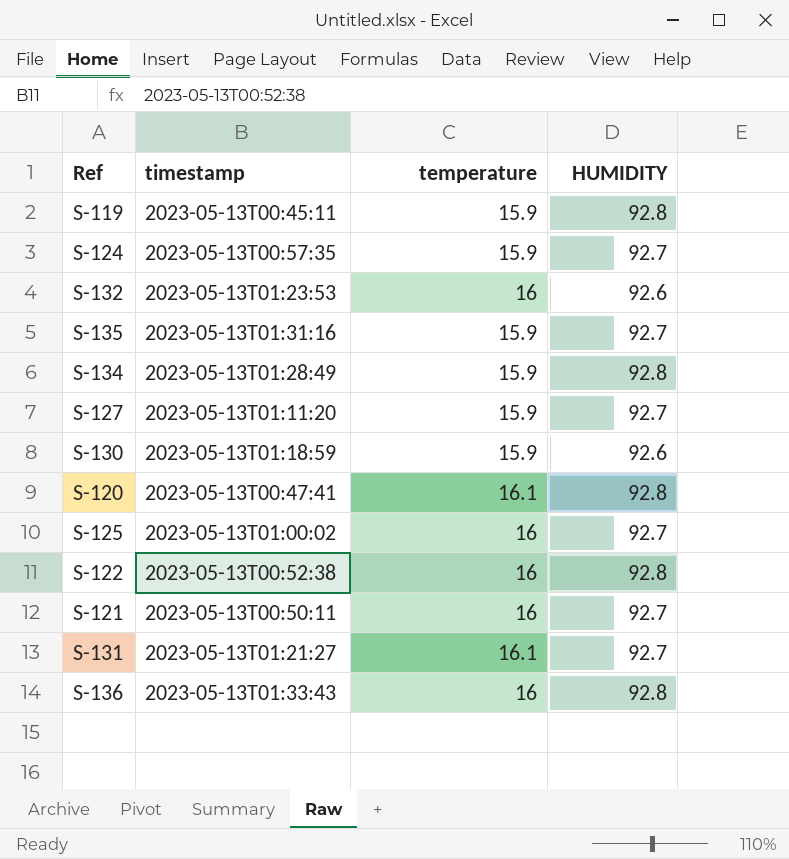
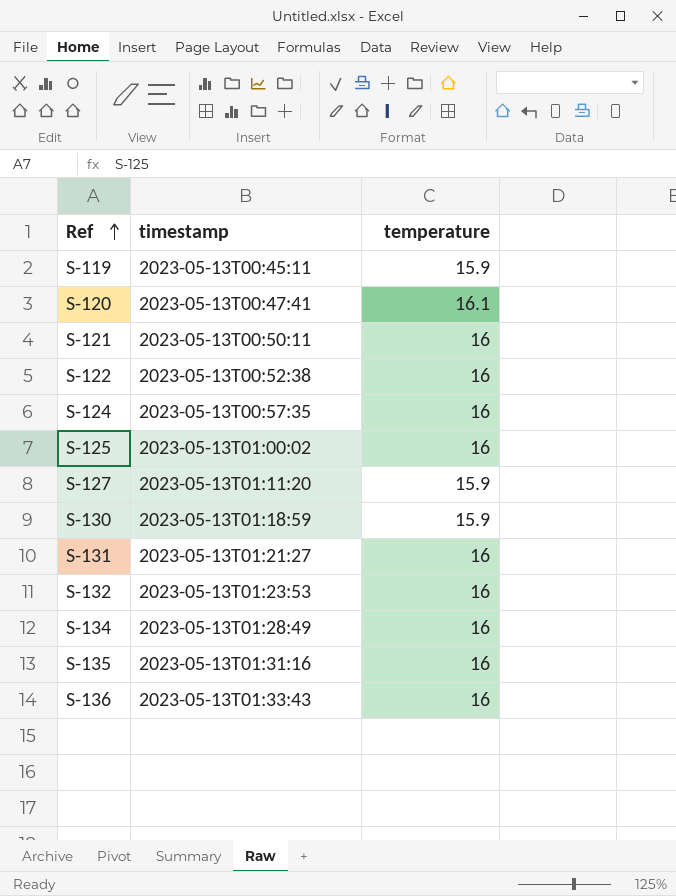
row order: none -> Ref ascending
column HUMIDITY | position: 4 -> none
S-124 | temperature: 15.9 -> 16
S-131 | temperature: 16.1 -> 16
S-134 | temperature: 15.9 -> 16
S-135 | temperature: 15.9 -> 16

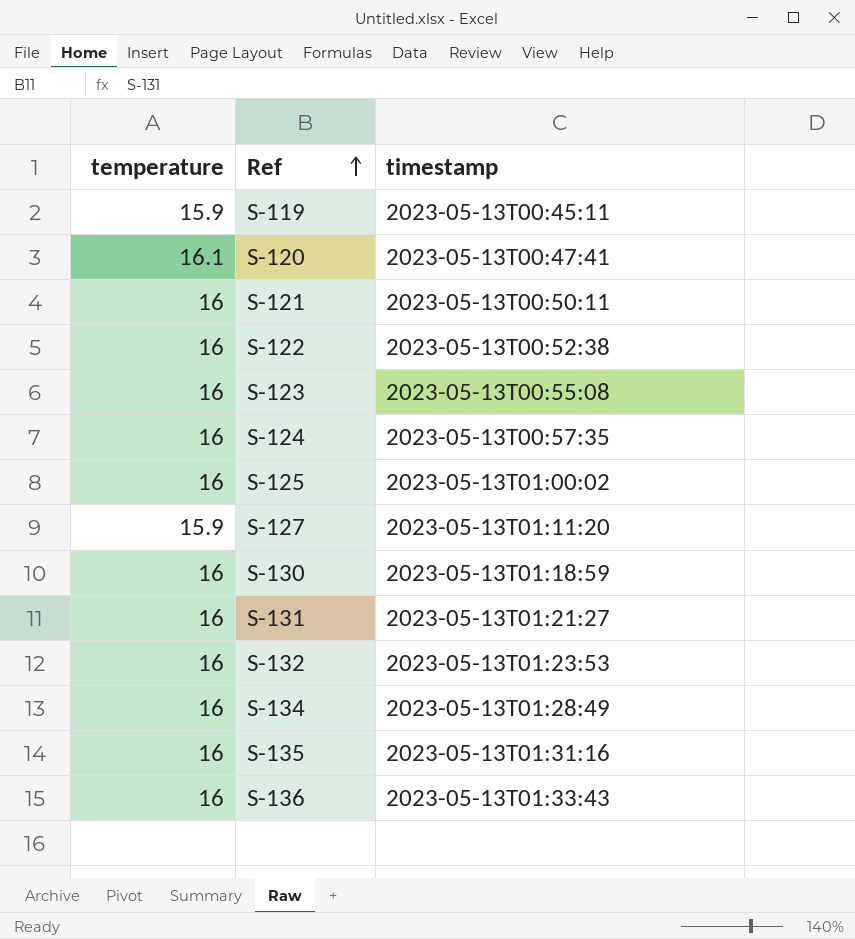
column temperature | position: 3 -> 1
row S-123: none -> 16 | 2023-05-13T00:55:08
S-130 | temperature: 15.9 -> 16

